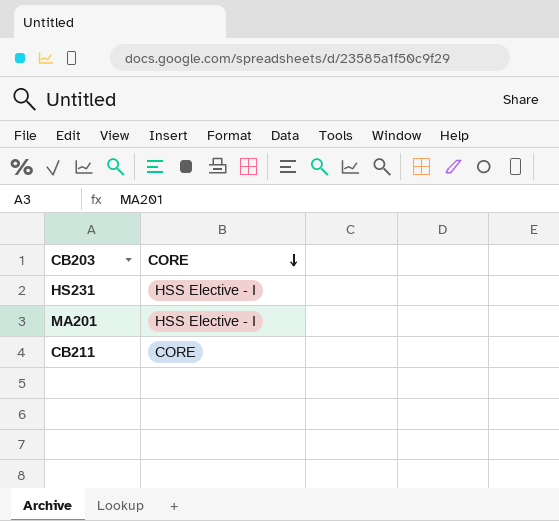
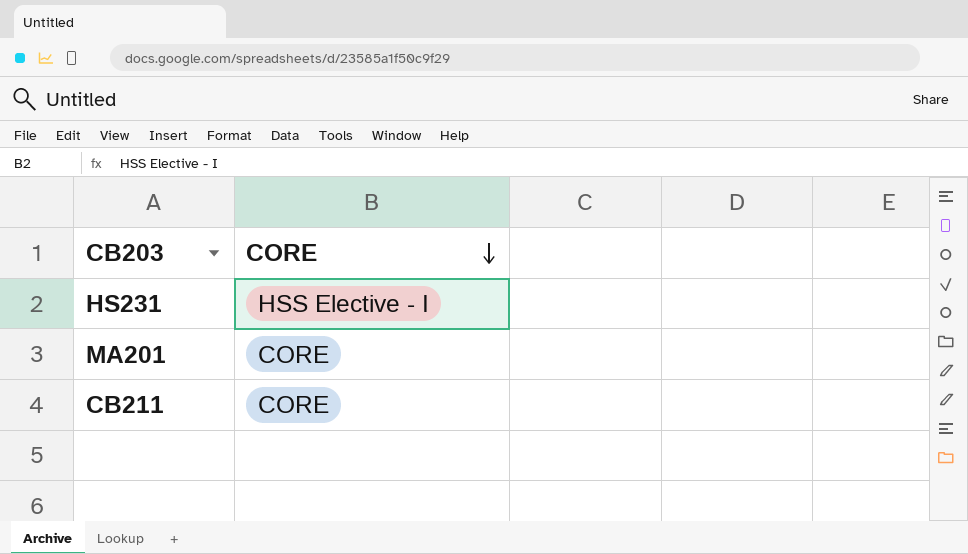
MA201 | CORE: HSS Elective - I -> CORE

